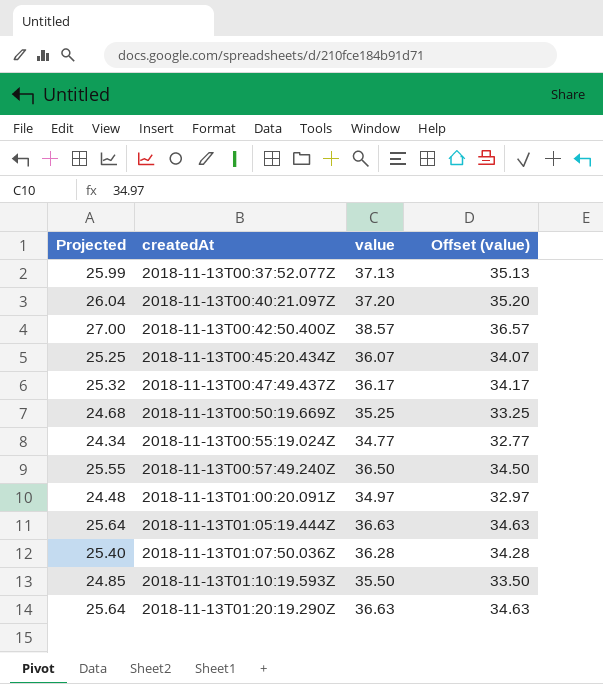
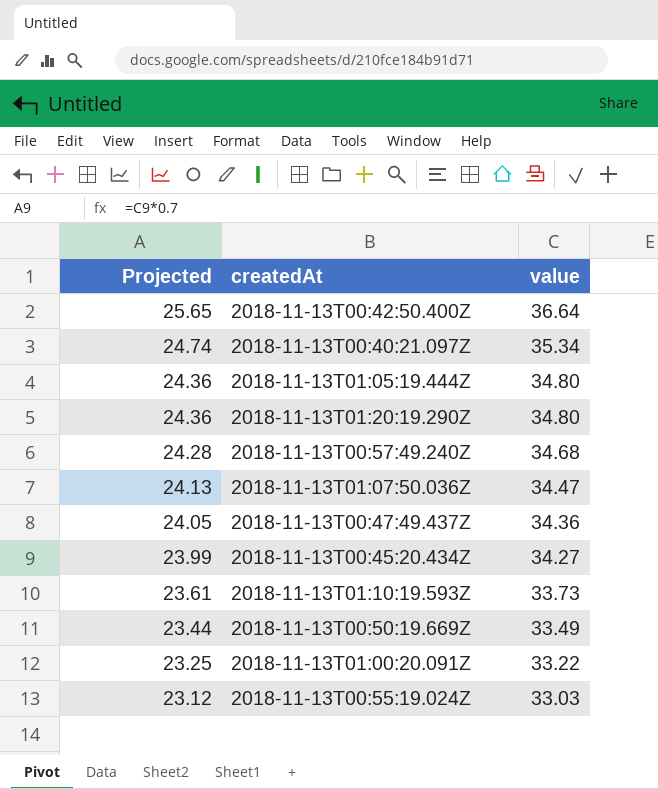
row order: createdAt ascending -> Projected descending
column Offset (value) | formula: [value] - 2 -> none
row 2018-11-13T00:37:52.077Z: 25.99 | 37.13 | 35.13 -> none
2018-11-13T00:42:50.400Z | Projected: 27.00 -> 25.65
2018-11-13T00:42:50.400Z | value: 38.57 -> 36.64
2018-11-13T00:40:21.097Z | Projected: 26.04 -> 24.74
2018-11-13T00:40:21.097Z | value: 37.20 -> 35.34
2018-11-13T01:05:19.444Z | Projected: 25.64 -> 24.36
2018-11-13T01:05:19.444Z | value: 36.63 -> 34.80
2018-11-13T01:20:19.290Z | Projected: 25.64 -> 24.36
2018-11-13T01:20:19.290Z | value: 36.63 -> 34.80
2018-11-13T00:57:49.240Z | Projected: 25.55 -> 24.28
2018-11-13T00:57:49.240Z | value: 36.50 -> 34.68
2018-11-13T01:07:50.036Z | Projected: 25.40 -> 24.13
2018-11-13T01:07:50.036Z | value: 36.28 -> 34.47
2018-11-13T00:47:49.437Z | Projected: 25.32 -> 24.05
2018-11-13T00:47:49.437Z | value: 36.17 -> 34.36
2018-11-13T00:45:20.434Z | Projected: 25.25 -> 23.99
2018-11-13T00:45:20.434Z | value: 36.07 -> 34.27
2018-11-13T01:10:19.593Z | Projected: 24.85 -> 23.61
2018-11-13T01:10:19.593Z | value: 35.50 -> 33.73
2018-11-13T00:50:19.669Z | Projected: 24.68 -> 23.44
2018-11-13T00:50:19.669Z | value: 35.25 -> 33.49
2018-11-13T01:00:20.091Z | Projected: 24.48 -> 23.25
2018-11-13T01:00:20.091Z | value: 34.97 -> 33.22
2018-11-13T00:55:19.024Z | Projected: 24.34 -> 23.12
2018-11-13T00:55:19.024Z | value: 34.77 -> 33.03

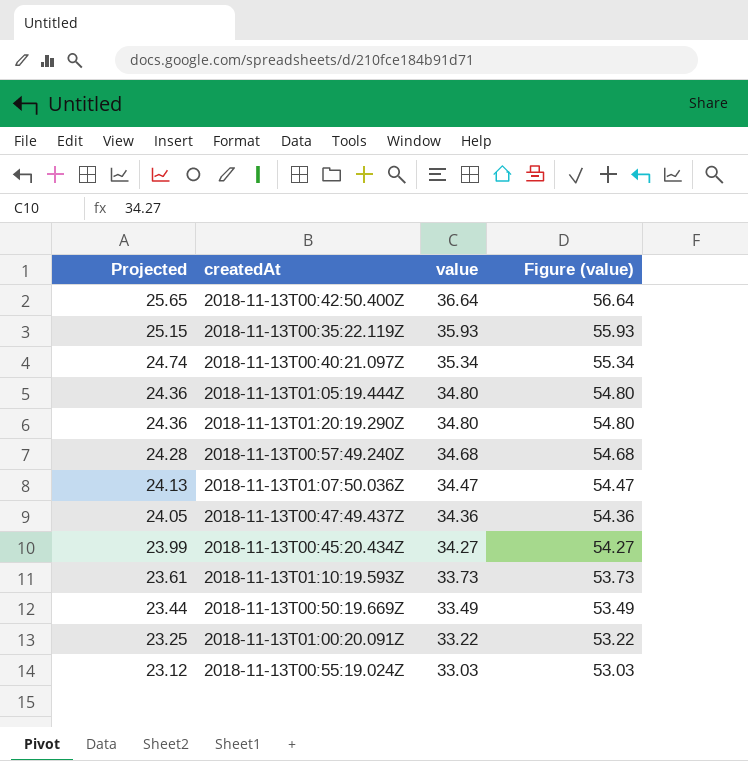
column Figure (value) | formula: none -> [value] + 20
row 2018-11-13T00:35:22.119Z: none -> 25.15 | 35.93 | 55.93

